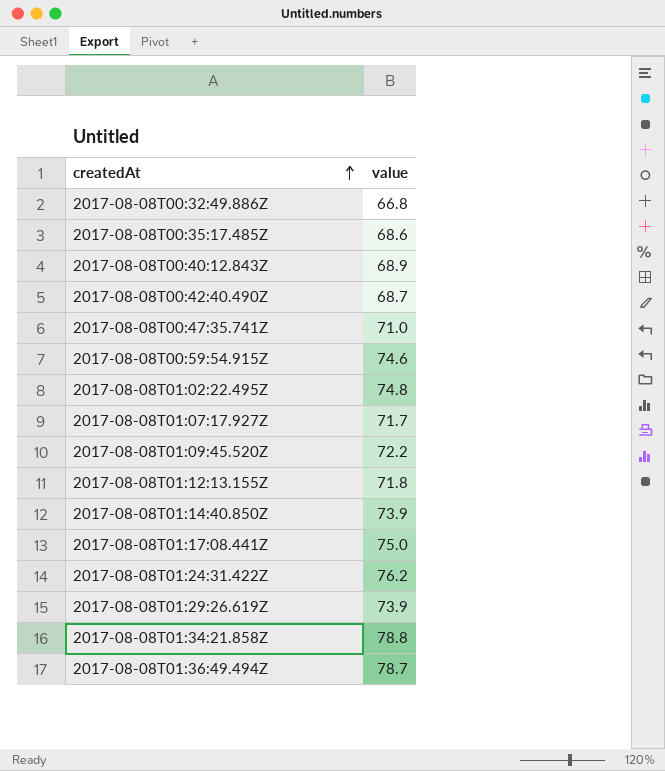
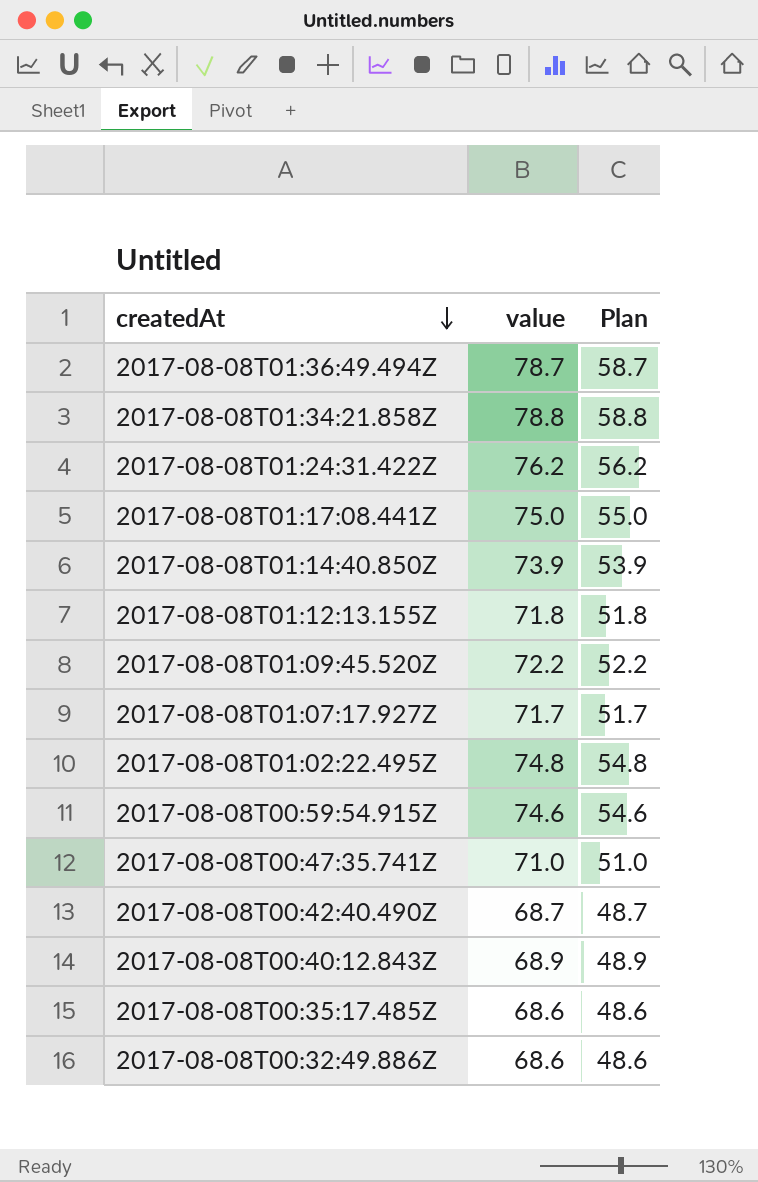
row order: createdAt ascending -> createdAt descending
column Plan | formula: none -> [value] - 20
row 2017-08-08T01:29:26.619Z: 73.9 -> none
2017-08-08T00:32:49.886Z | value: 66.8 -> 68.6

